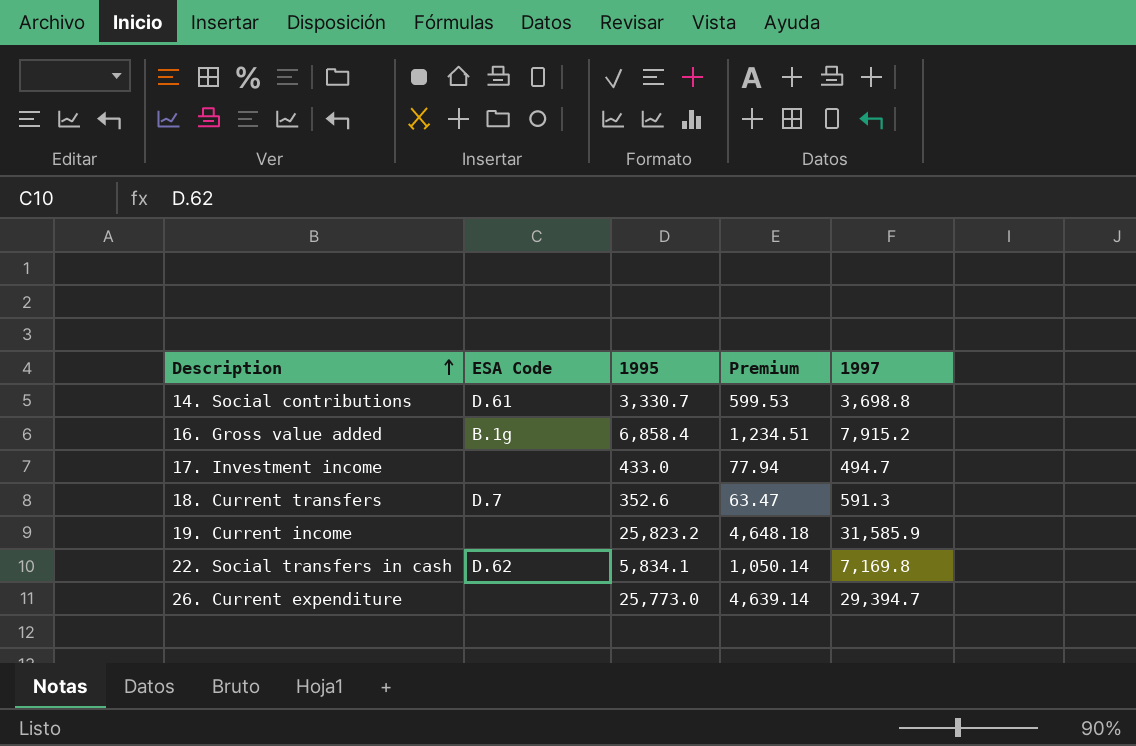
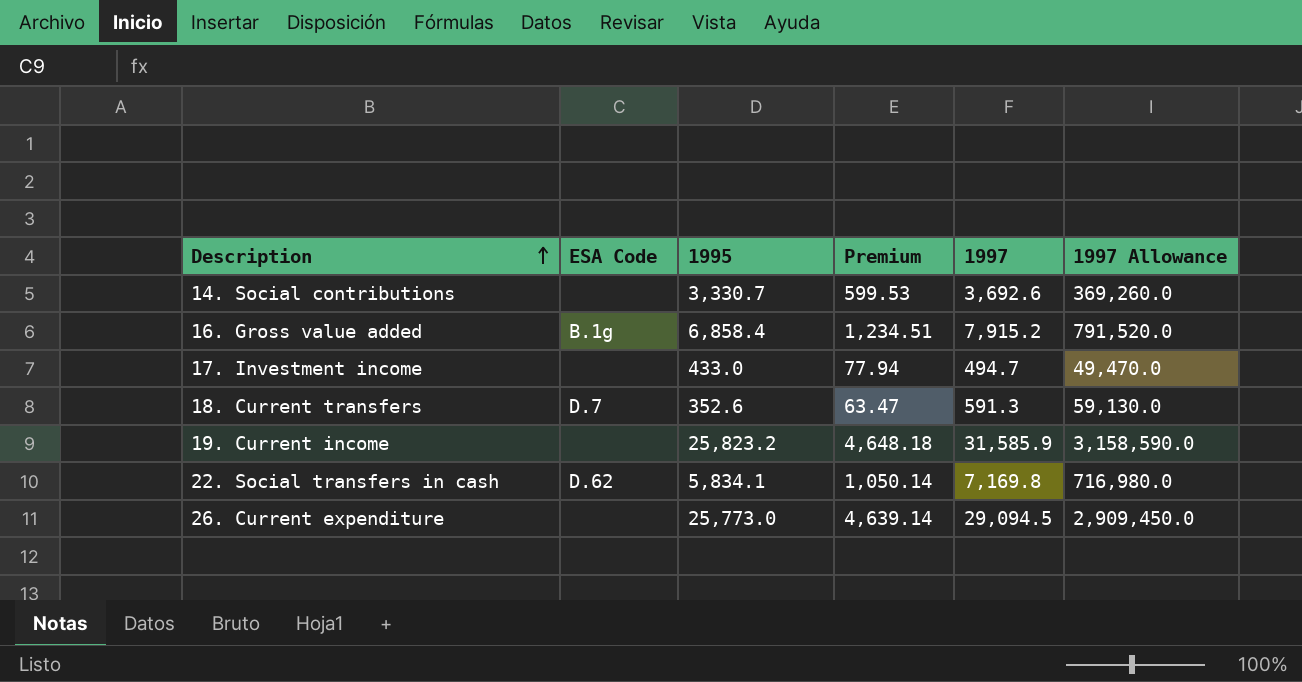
column 1997 Allowance | formula: none -> [1997] * 100
14. Social contributions | ESA Code: D.61 -> none
14. Social contributions | 1997: 3,698.8 -> 3,692.6
26. Current expenditure | 1997: 29,394.7 -> 29,094.5

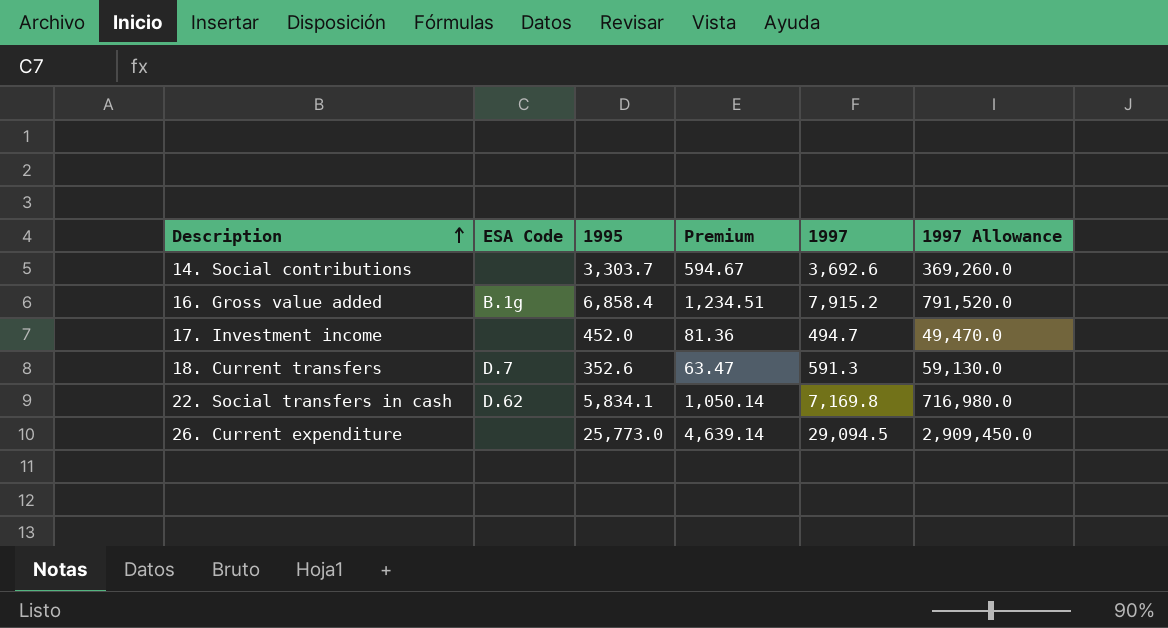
row 19. Current income: none | 25,823.2 | 4,648.18 | 31,585.9 | 3,158,590.0 -> none
14. Social contributions | 1995: 3,330.7 -> 3,303.7
14. Social contributions | Premium: 599.53 -> 594.67
17. Investment income | 1995: 433.0 -> 452.0
17. Investment income | Premium: 77.94 -> 81.36

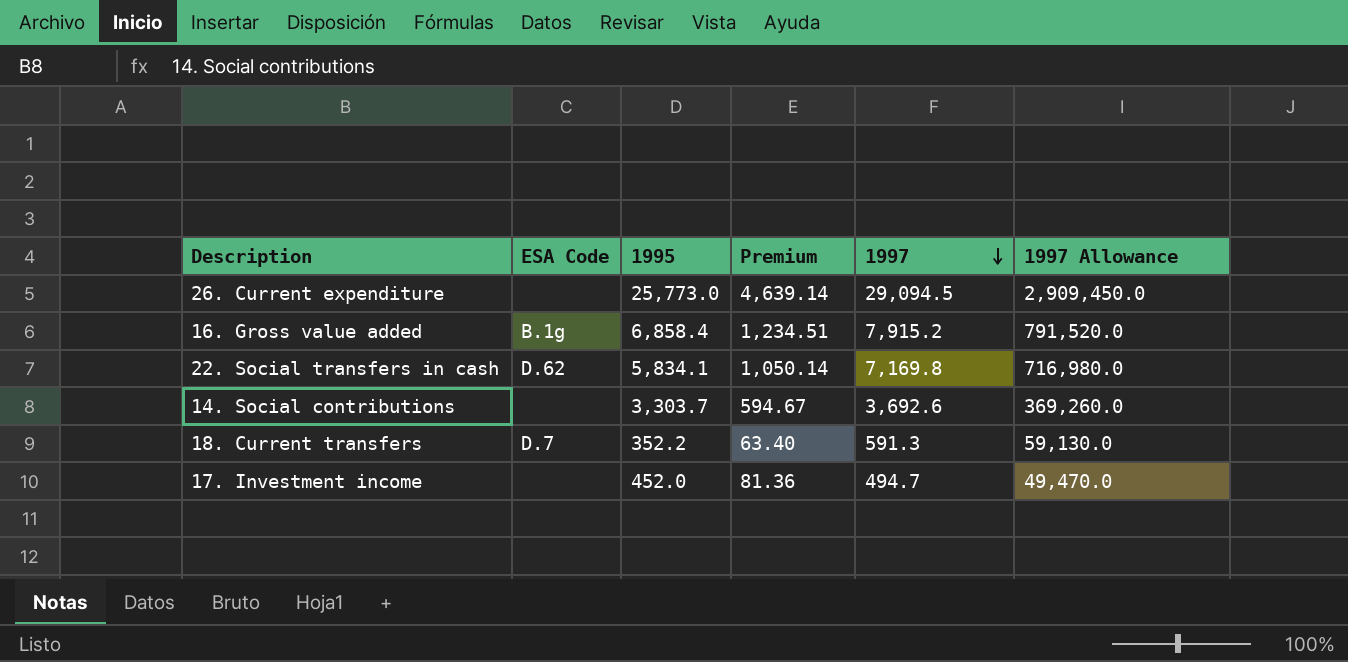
row order: Description ascending -> 1997 descending
18. Current transfers | 1995: 352.6 -> 352.2
18. Current transfers | Premium: 63.47 -> 63.40

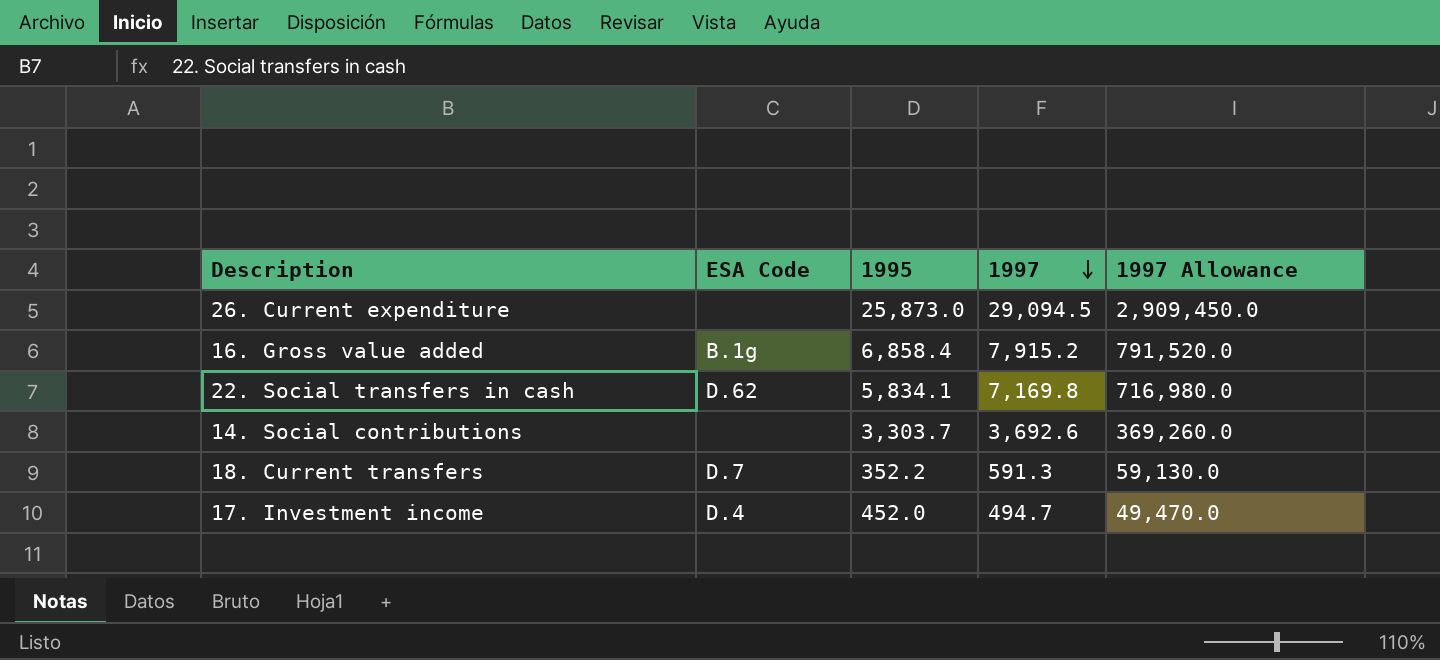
column Premium | formula: [1995] * 0.18 -> none
26. Current expenditure | 1995: 25,773.0 -> 25,873.0
17. Investment income | ESA Code: none -> D.4

